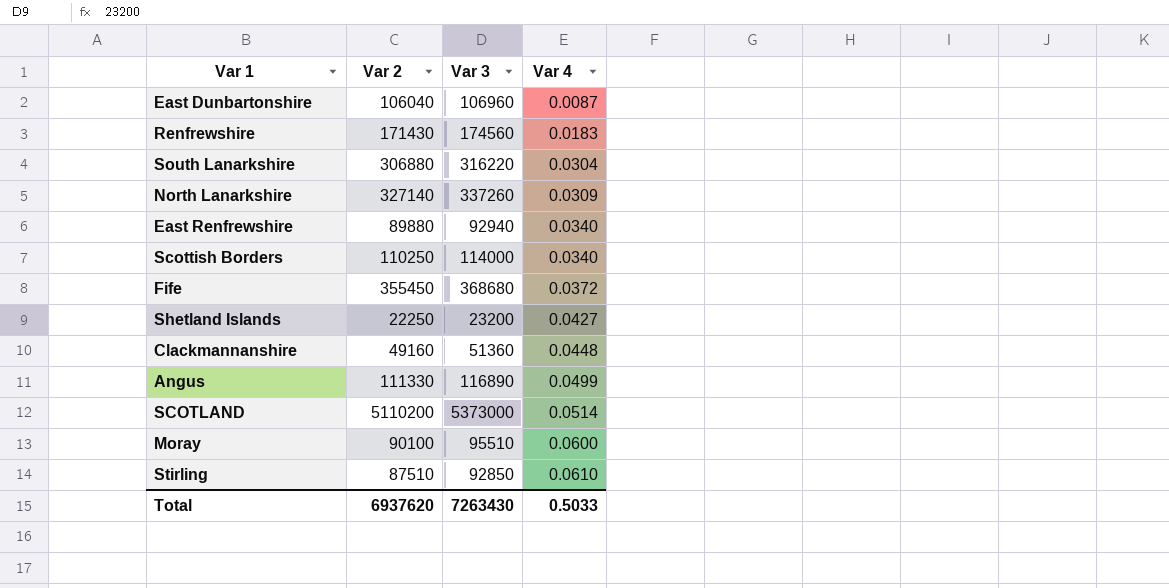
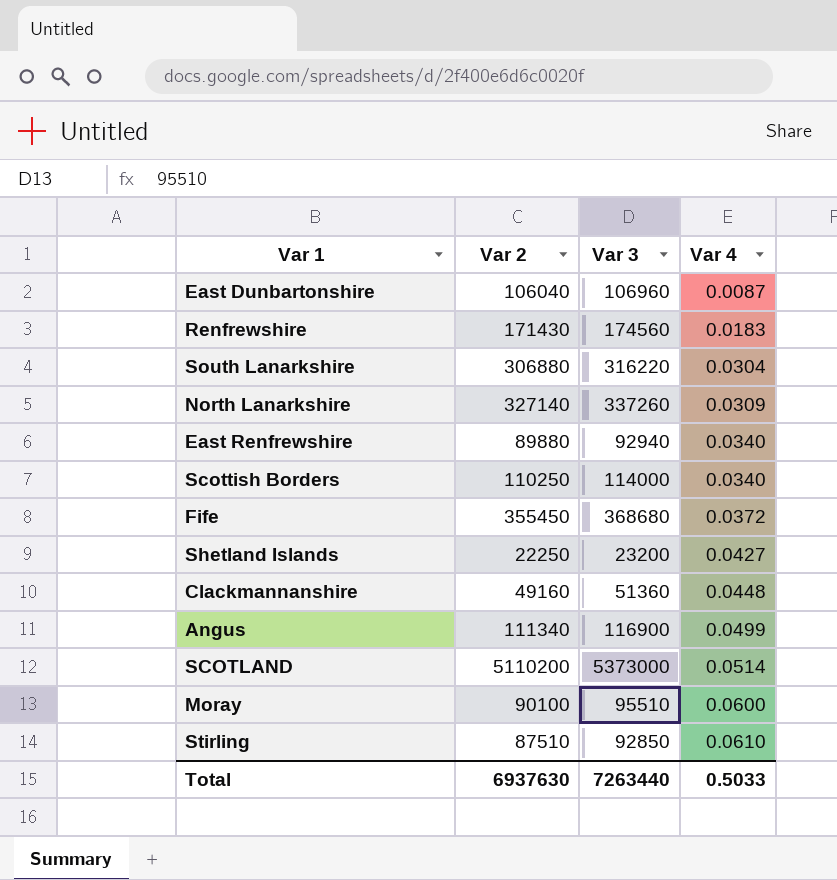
Angus | Var 2: 111330 -> 111340
Angus | Var 3: 116890 -> 116900
Total | Var 2: 6937620 -> 6937630
Total | Var 3: 7263430 -> 7263440

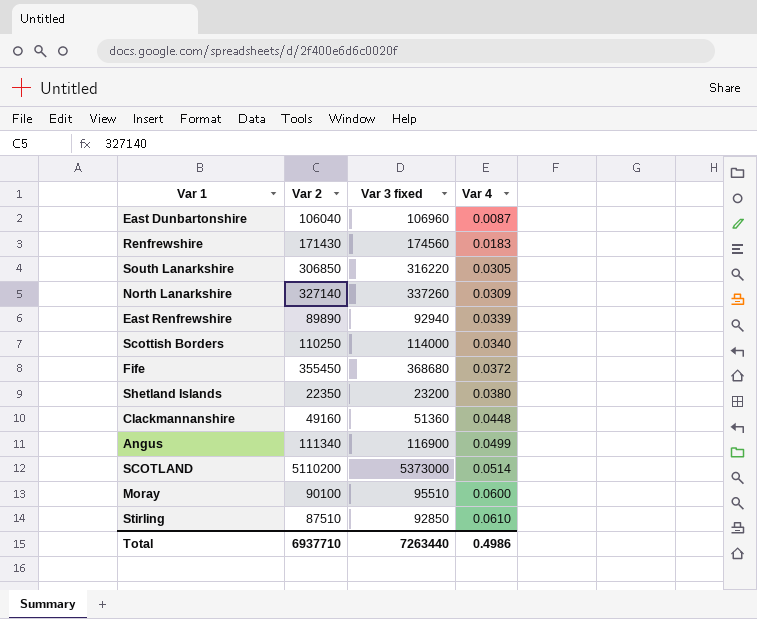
column name: Var 3 -> Var 3 fixed
South Lanarkshire | Var 2: 306880 -> 306850
South Lanarkshire | Var 4: 0.0304 -> 0.0305
East Renfrewshire | Var 2: 89880 -> 89890
East Renfrewshire | Var 4: 0.0340 -> 0.0339
Shetland Islands | Var 2: 22250 -> 22350
Shetland Islands | Var 4: 0.0427 -> 0.0380
Total | Var 2: 6937630 -> 6937710
Total | Var 4: 0.5033 -> 0.4986

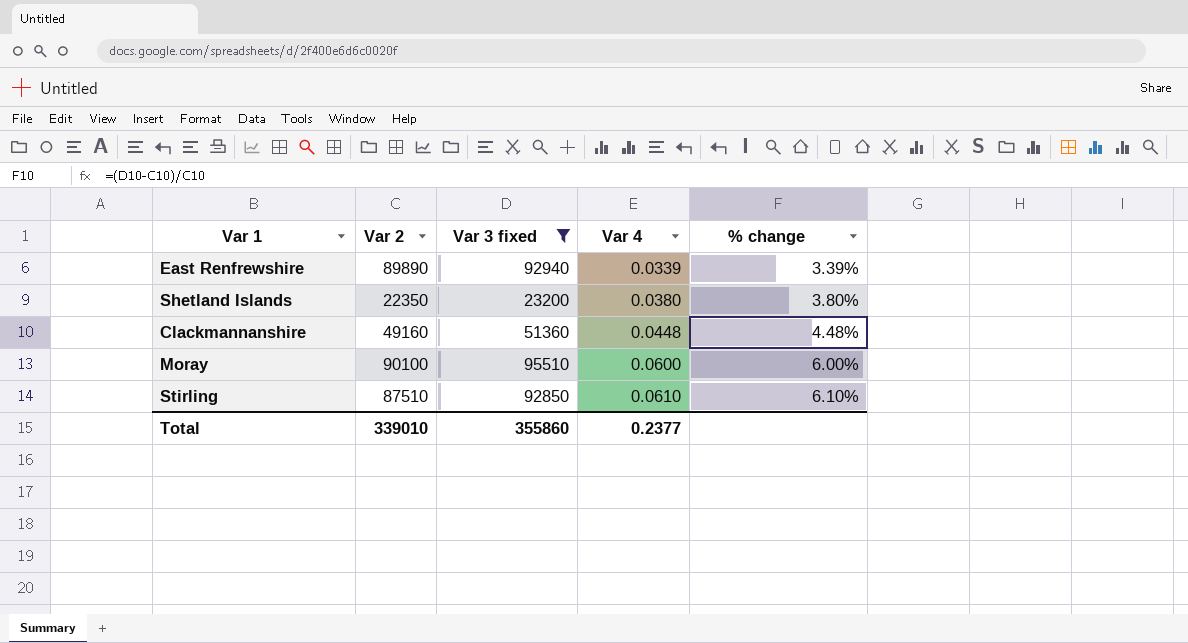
filter: none -> Var 3 fixed <= 95510
column % change | formula: none -> ([Var 3 fixed] - [Var 2]) / [Var 2]
Total | Var 2: 6937710 -> 339010
Total | Var 3 fixed: 7263440 -> 355860
Total | Var 4: 0.4986 -> 0.2377

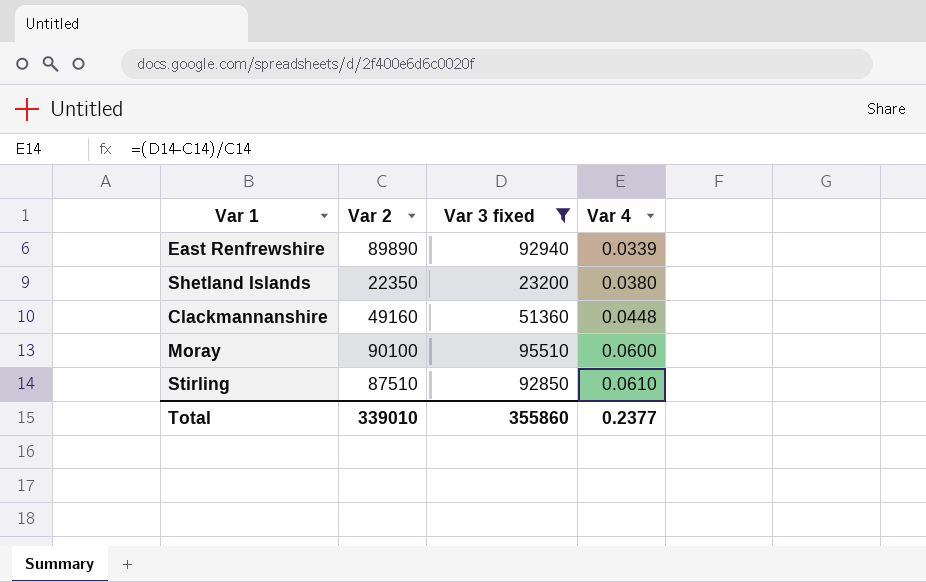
column % change | formula: ([Var 3 fixed] - [Var 2]) / [Var 2] -> none

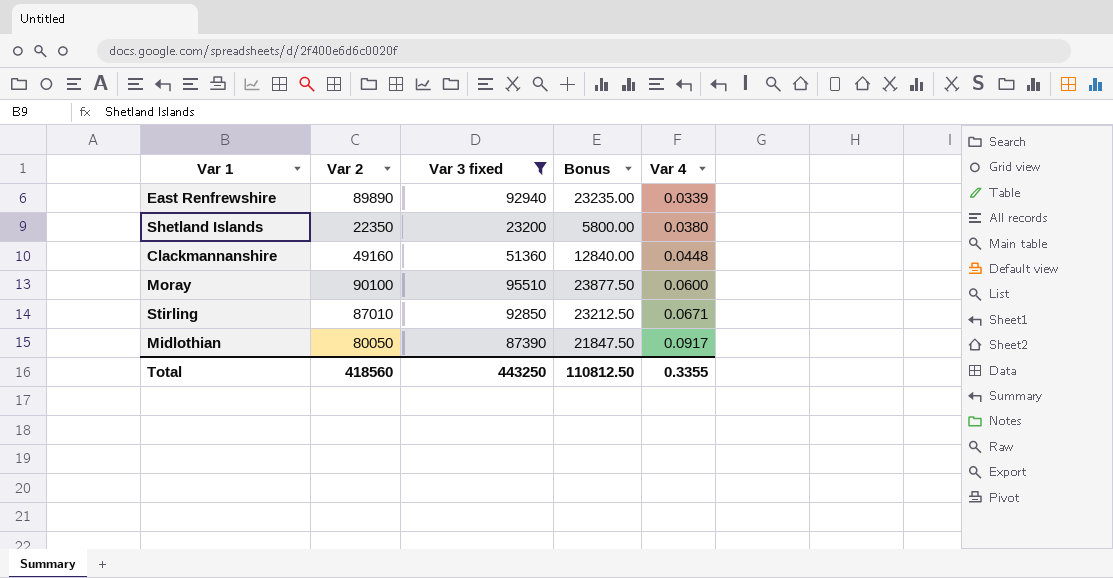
column Bonus | formula: none -> [Var 3 fixed] * 0.25
Stirling | Var 2: 87510 -> 87010
Stirling | Var 4: 0.0610 -> 0.0671
row Midlothian: none -> 80050 | 87390 | 21847.50 | 0.0917
Total | Var 2: 339010 -> 418560
Total | Var 3 fixed: 355860 -> 443250
Total | Var 4: 0.2377 -> 0.3355

